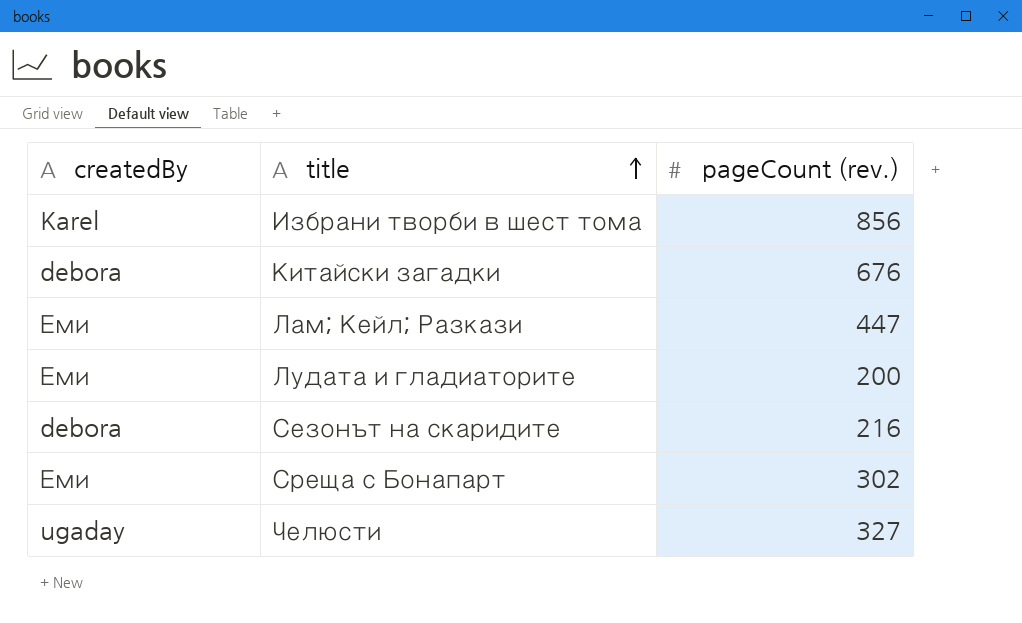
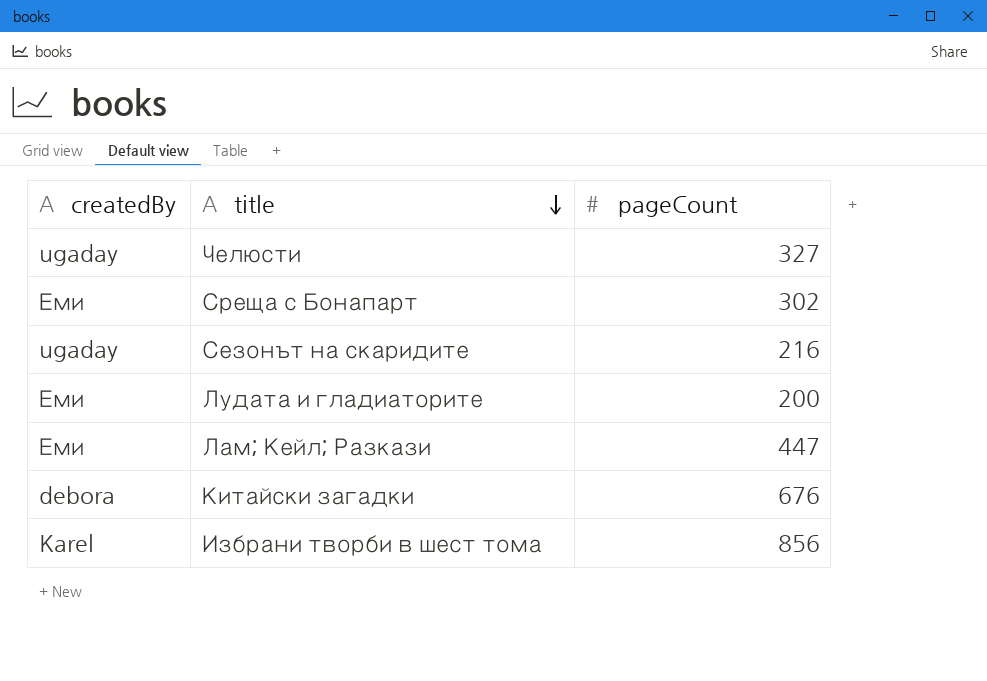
row order: title ascending -> title descending
column name: pageCount (rev.) -> pageCount
Сезонът на скаридите | createdBy: debora -> ugaday

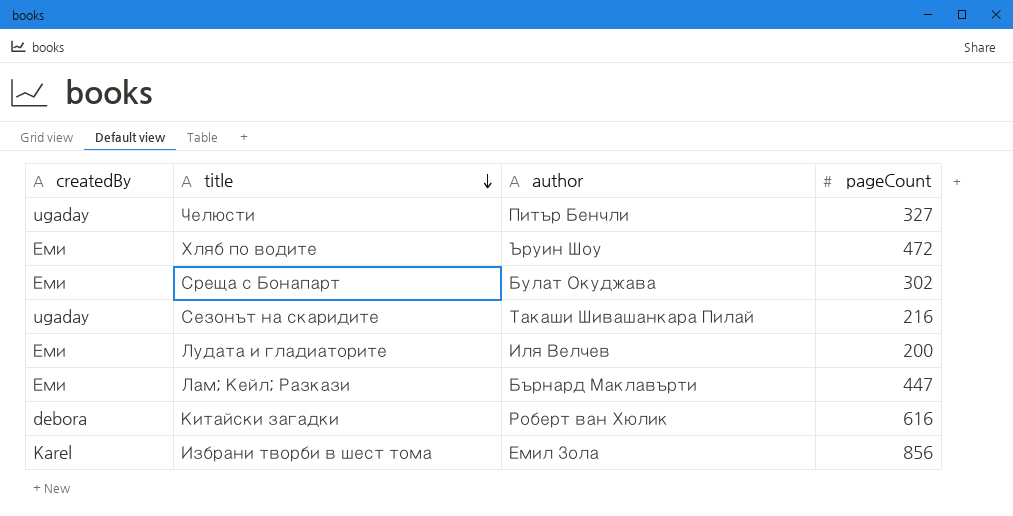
column author | position: none -> 3
row Хляб по водите: none -> Еми | Ъруин Шоу | 472
Китайски загадки | pageCount: 676 -> 616

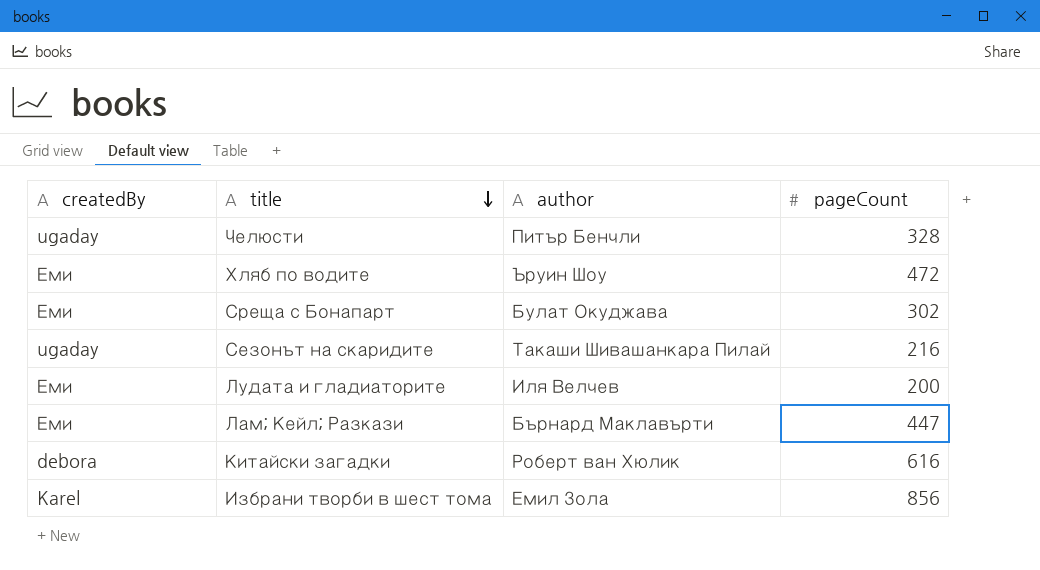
Челюсти | pageCount: 327 -> 328

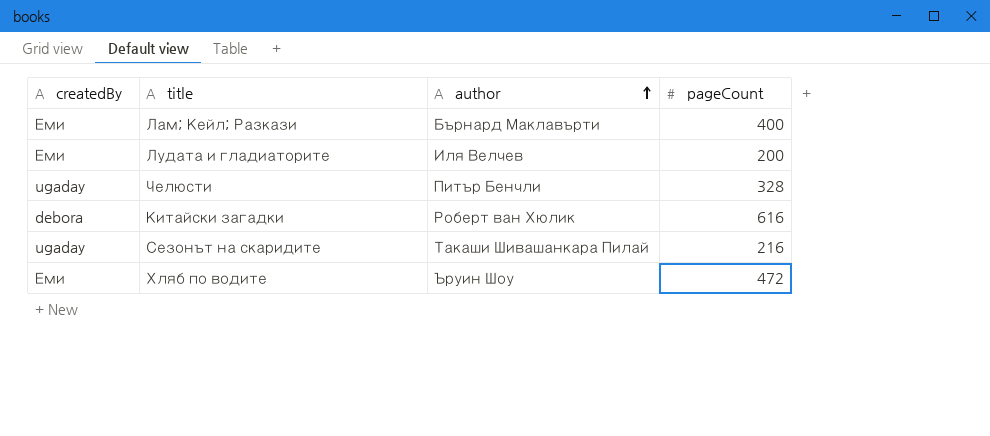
row order: title descending -> author ascending
row Среща с Бонапарт: Еми | Булат Окуджава | 302 -> none
row Избрани творби в шест тома: Karel | Емил Зола | 856 -> none
Лам; Кейл; Разкази | pageCount: 447 -> 400

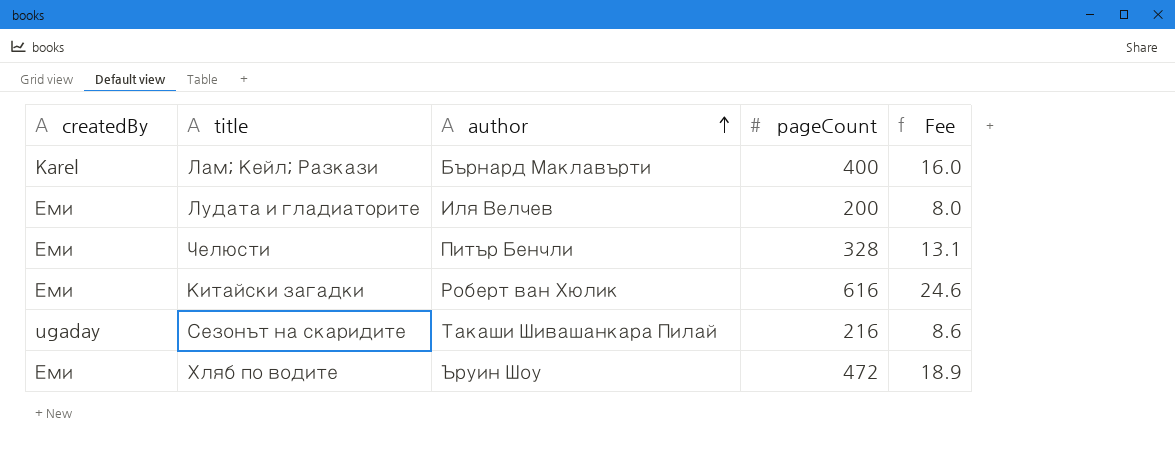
column Fee | formula: none -> [pageCount] * 0.04
Лам; Кейл; Разкази | createdBy: Еми -> Karel
Челюсти | createdBy: ugaday -> Еми
Китайски загадки | createdBy: debora -> Еми

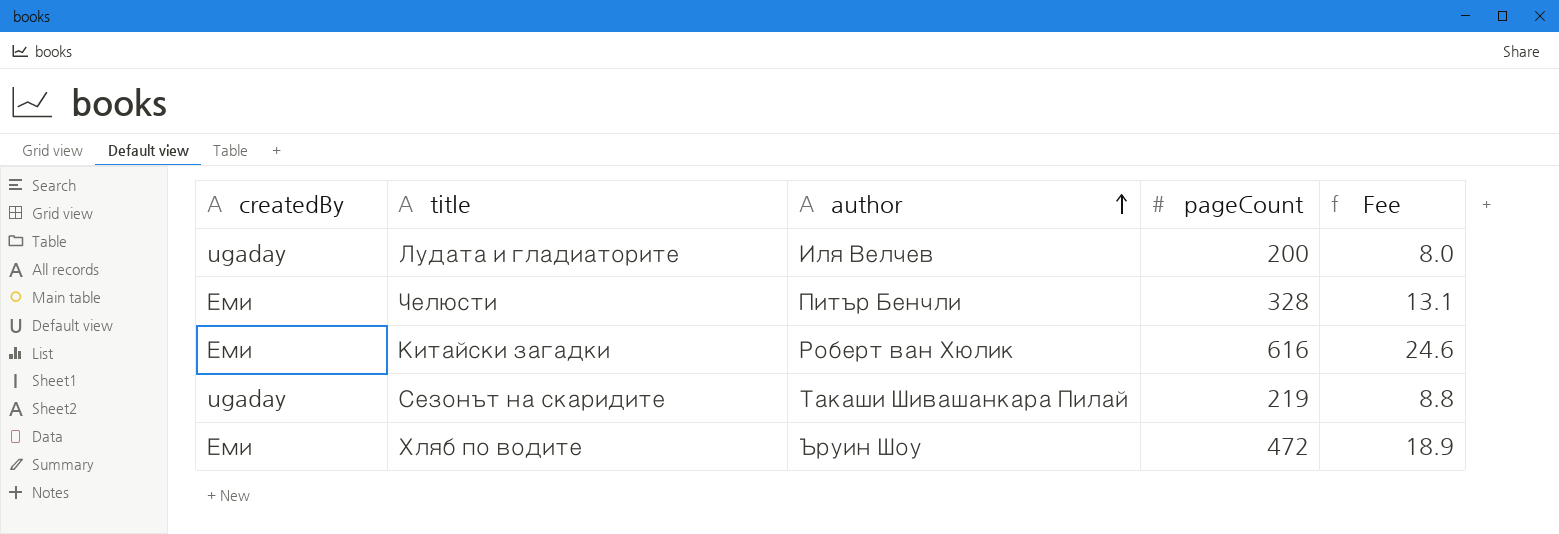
row Лам; Кейл; Разкази: Karel | Бърнард Маклавърти | 400 | 16.0 -> none
Лудата и гладиаторите | createdBy: Еми -> ugaday
Сезонът на скаридите | pageCount: 216 -> 219
Сезонът на скаридите | Fee: 8.6 -> 8.8

